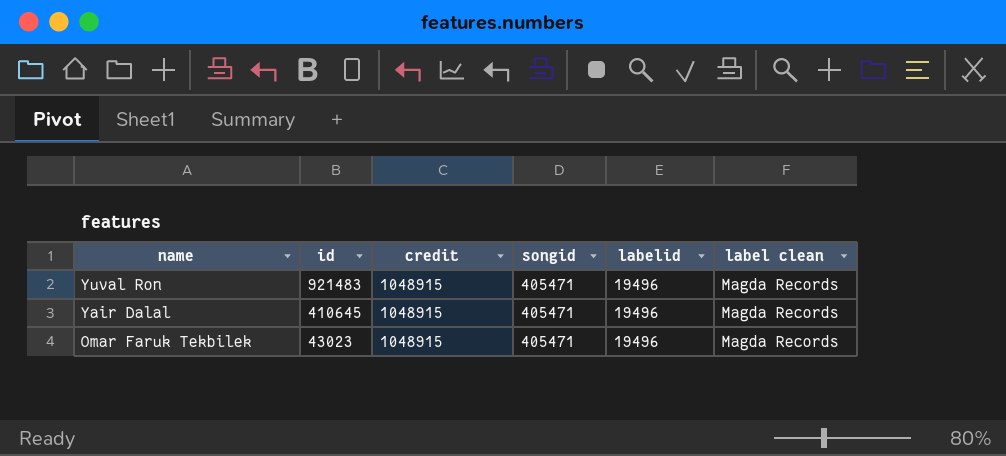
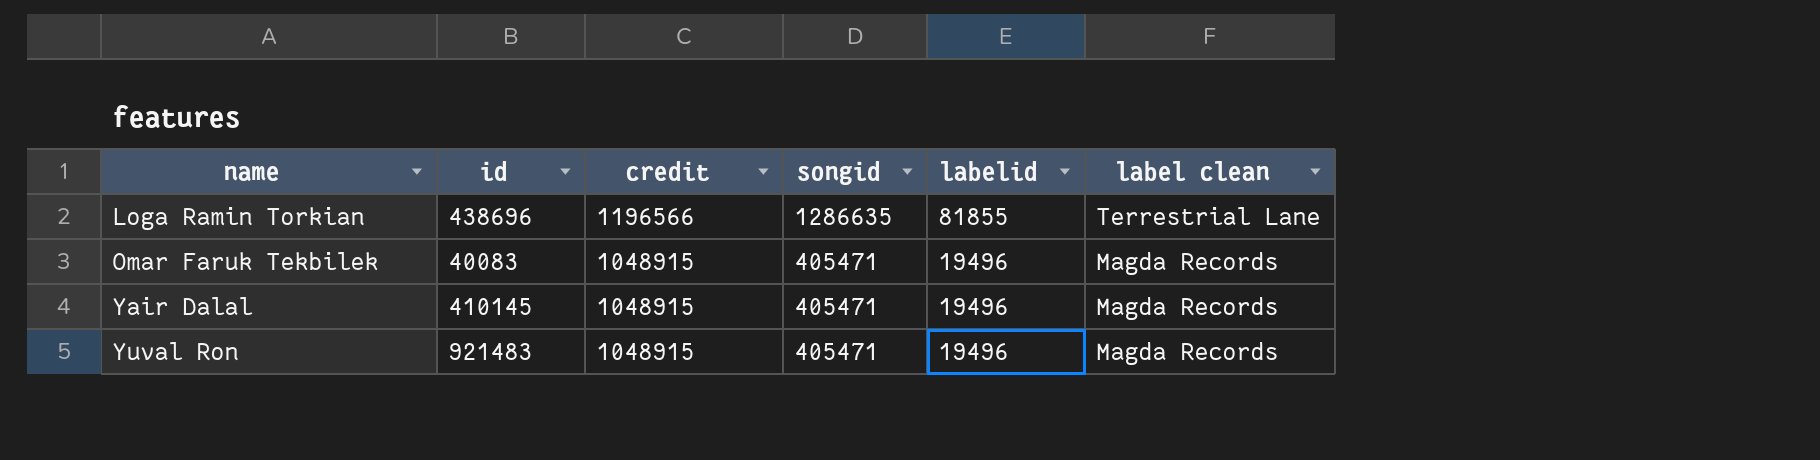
row order: name descending -> name ascending
row Loga Ramin Torkian: none -> 438696 | 1196566 | 1286635 | 81855 | Terrestrial Lane
Omar Faruk Tekbilek | id: 43023 -> 40083
Yair Dalal | id: 410645 -> 410145

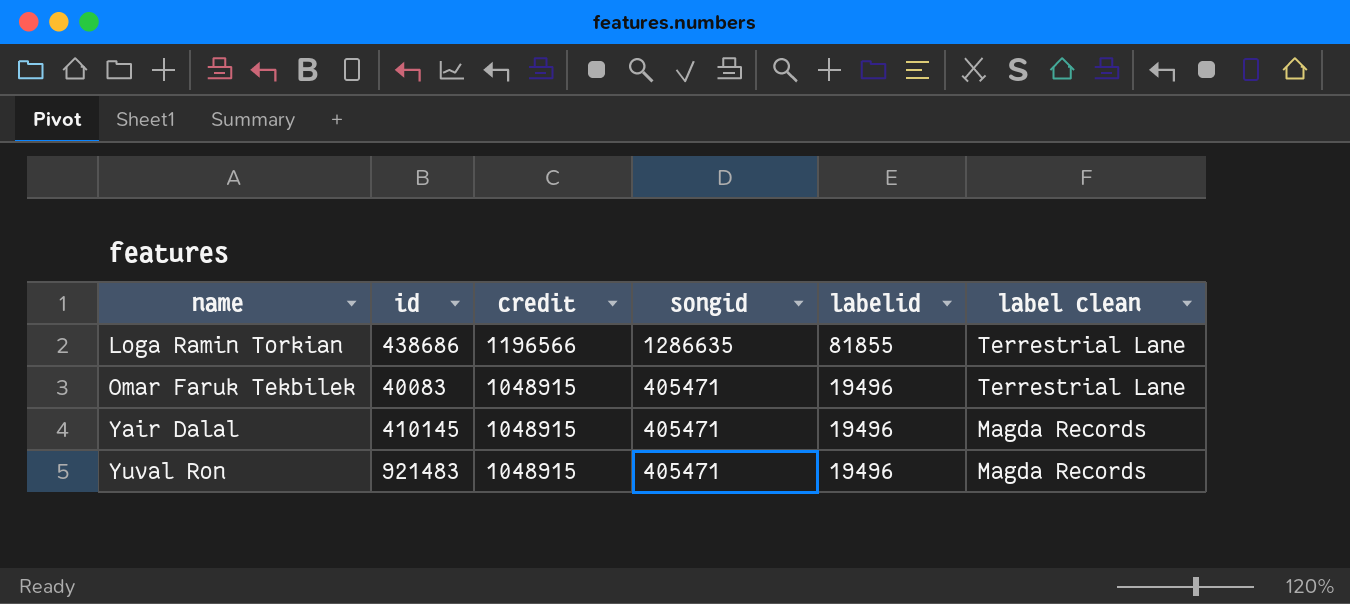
Loga Ramin Torkian | id: 438696 -> 438686
Omar Faruk Tekbilek | label clean: Magda Records -> Terrestrial Lane

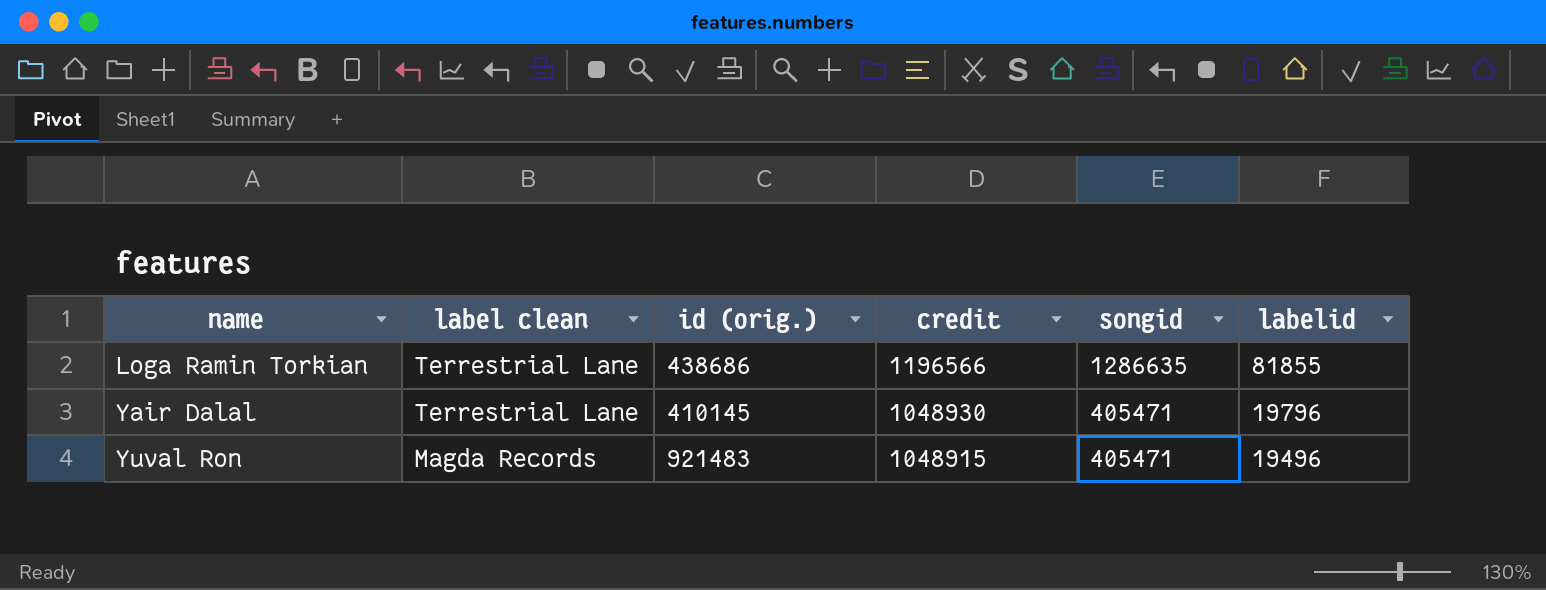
column label clean | position: 6 -> 2
column name: id -> id (orig.)
row Omar Faruk Tekbilek: 40083 | 1048915 | 405471 | 19496 | Terrestrial Lane -> none
Yair Dalal | label clean: Magda Records -> Terrestrial Lane
Yair Dalal | credit: 1048915 -> 1048930
Yair Dalal | labelid: 19496 -> 19796

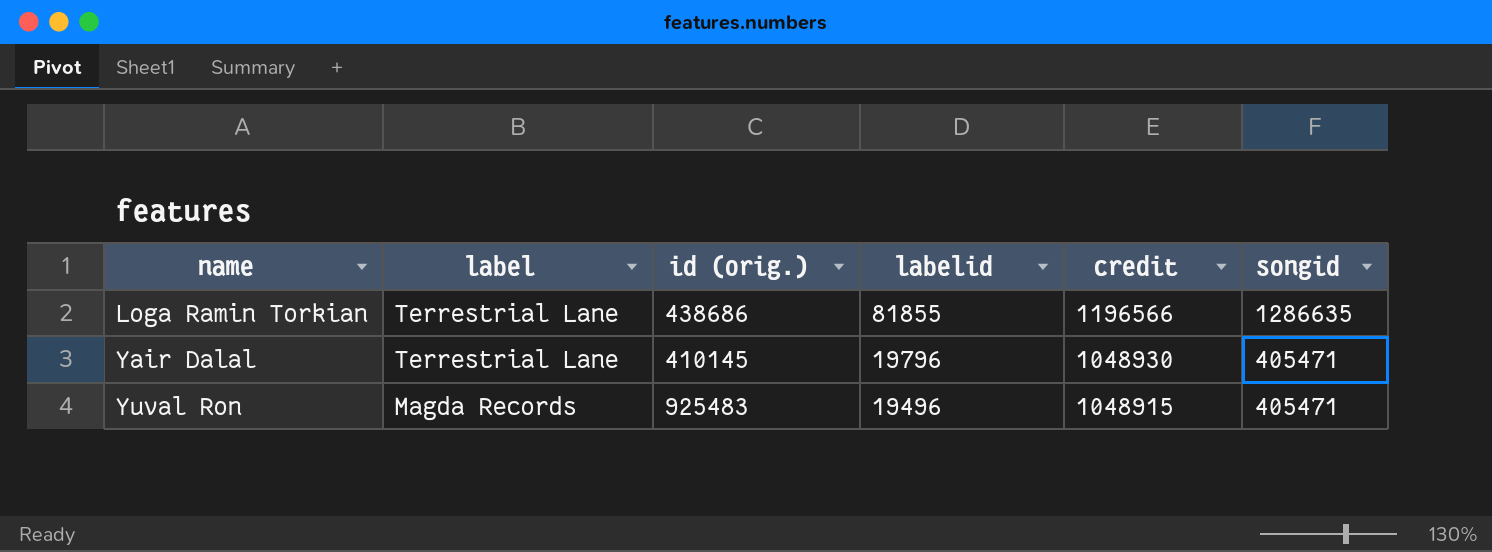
column name: label clean -> label
column labelid | position: 6 -> 4
Yuval Ron | id (orig.): 921483 -> 925483

